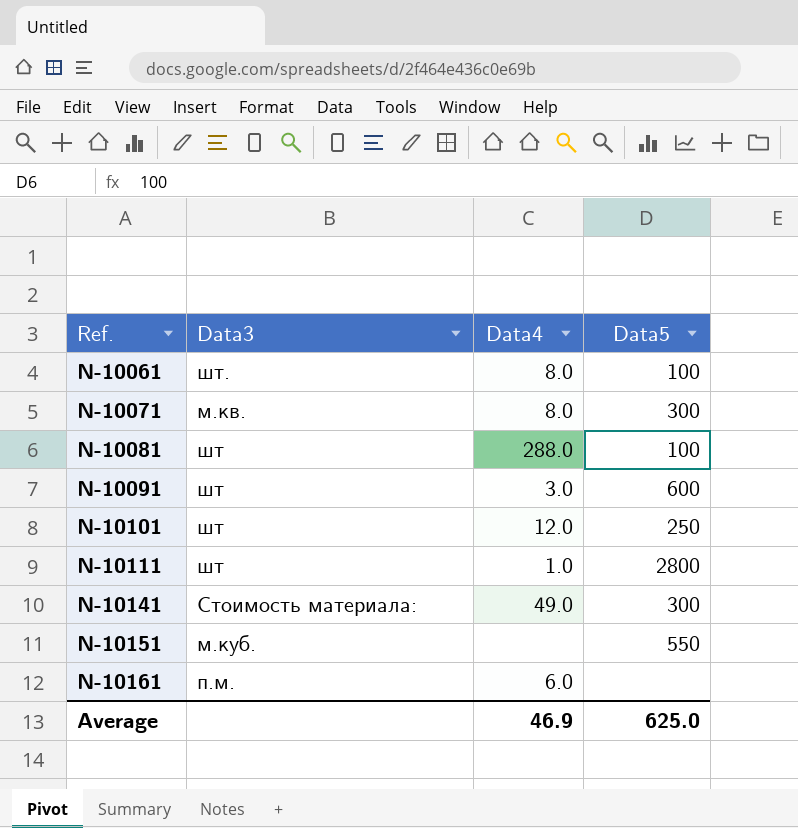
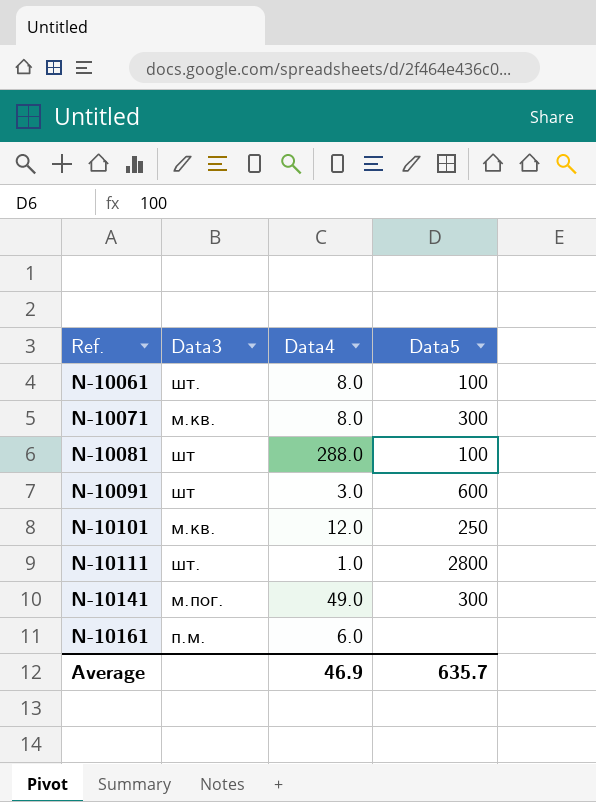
row N-10151: м.куб. | none | 550 -> none
N-10101 | Data3: шт -> м.кв.
N-10111 | Data3: шт -> шт.
N-10141 | Data3: Стоимость материала: -> м.пог.
Average | Data5: 625.0 -> 635.7

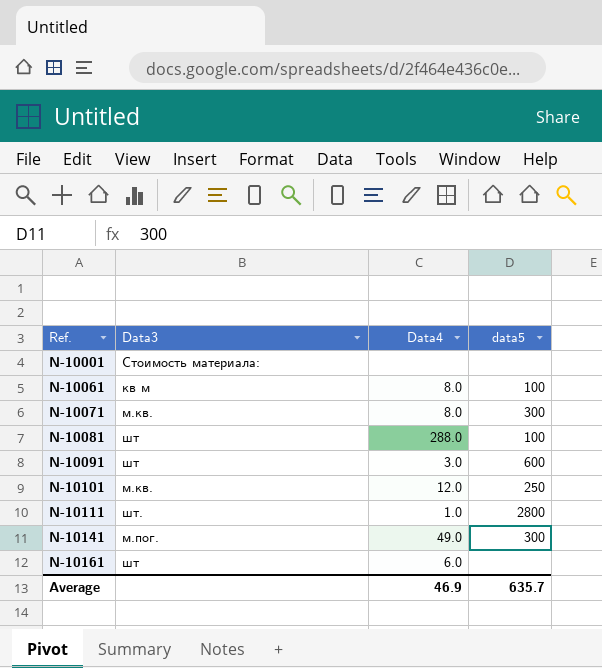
column name: Data5 -> data5
row N-10001: none -> Стоимость материала: | none | none
N-10061 | Data3: шт. -> кв м
N-10161 | Data3: п.м. -> шт

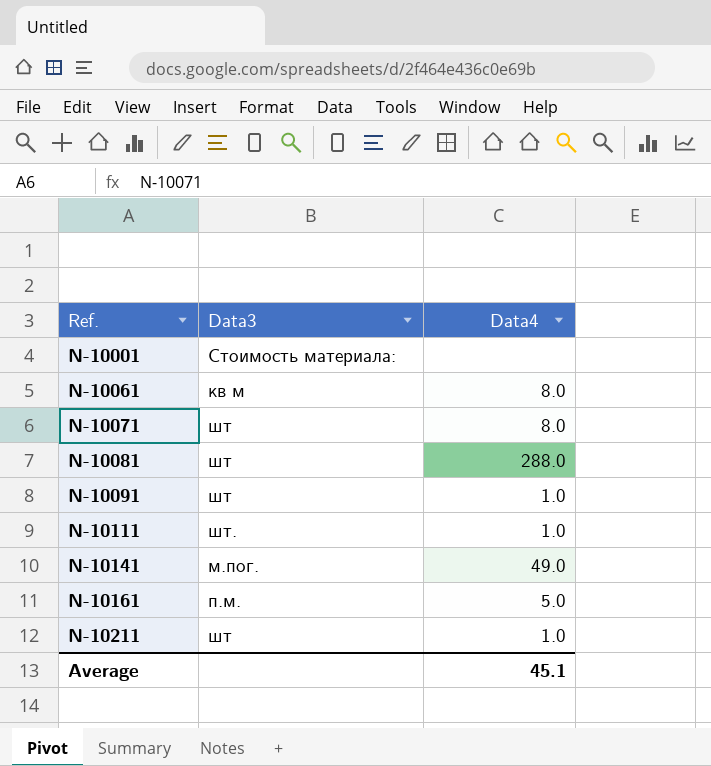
column data5 | position: 4 -> none
row N-10101: м.кв. | 12.0 | 250 -> none
N-10071 | Data3: м.кв. -> шт
N-10091 | Data4: 3.0 -> 1.0
N-10161 | Data3: шт -> п.м.
N-10161 | Data4: 6.0 -> 5.0
row N-10211: none -> шт | 1.0
Average | Data4: 46.9 -> 45.1

